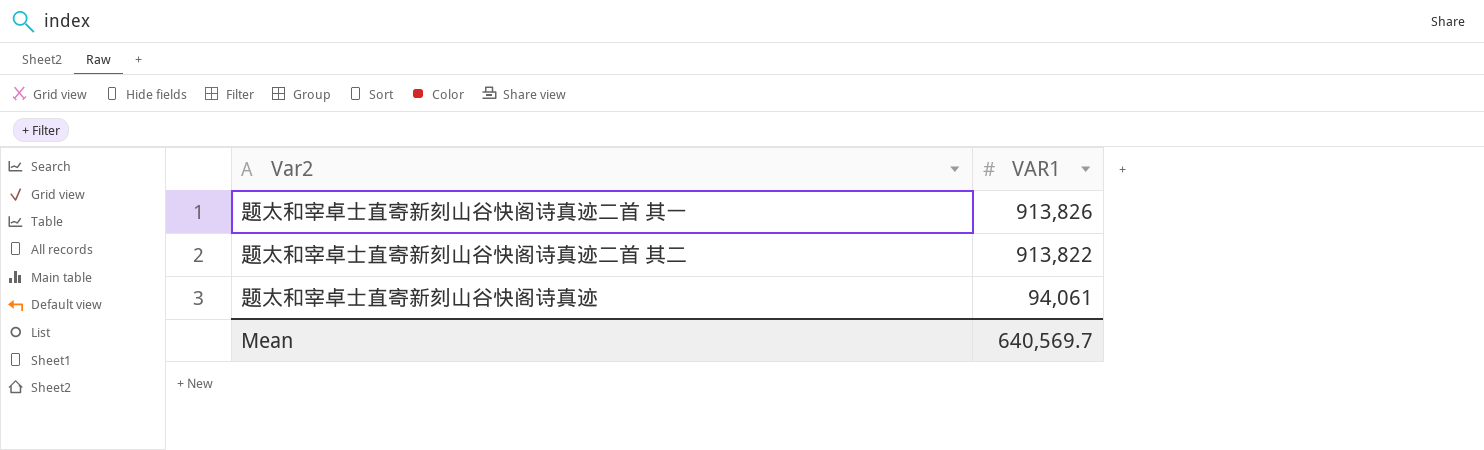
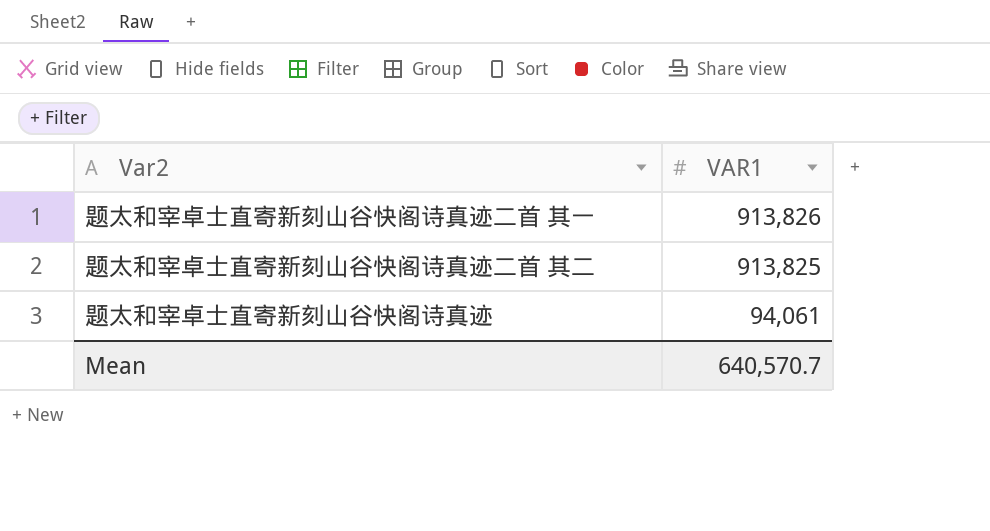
题太和宰卓士直寄新刻山谷快阁诗真迹二首 其二 | VAR1: 913,822 -> 913,825
Mean | VAR1: 640,569.7 -> 640,570.7

